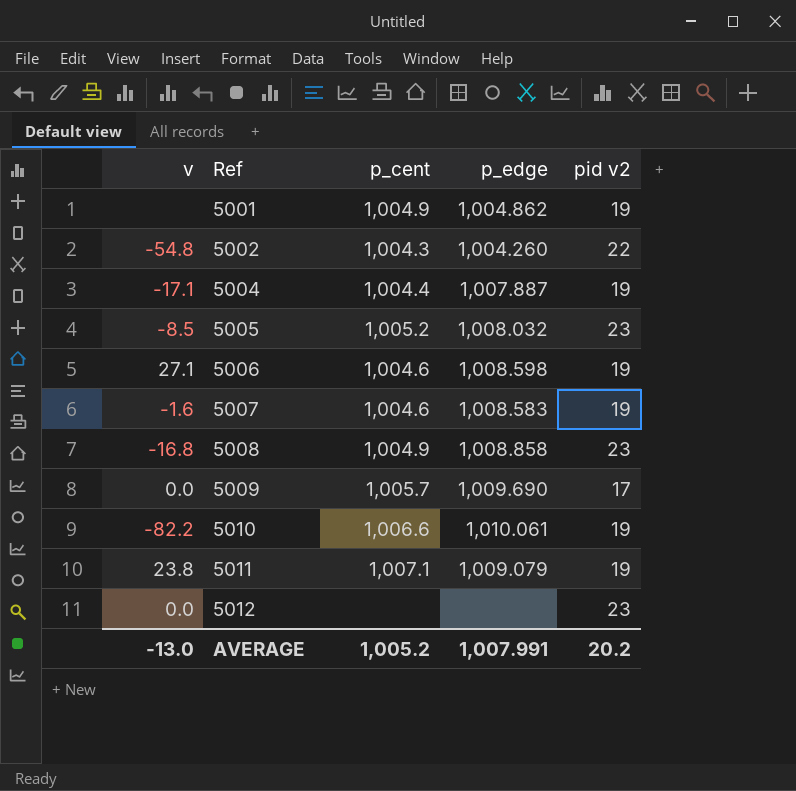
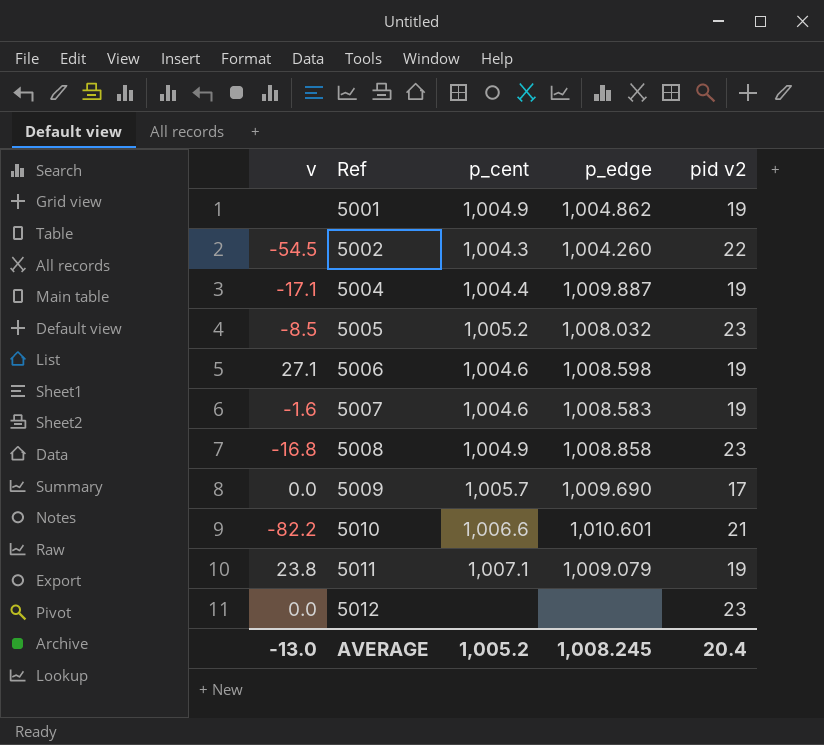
5002 | v: -54.8 -> -54.5
5004 | p_edge: 1,007.887 -> 1,009.887
5010 | p_edge: 1,010.061 -> 1,010.601
5010 | pid v2: 19 -> 21
AVERAGE | p_edge: 1,007.991 -> 1,008.245
AVERAGE | pid v2: 20.2 -> 20.4

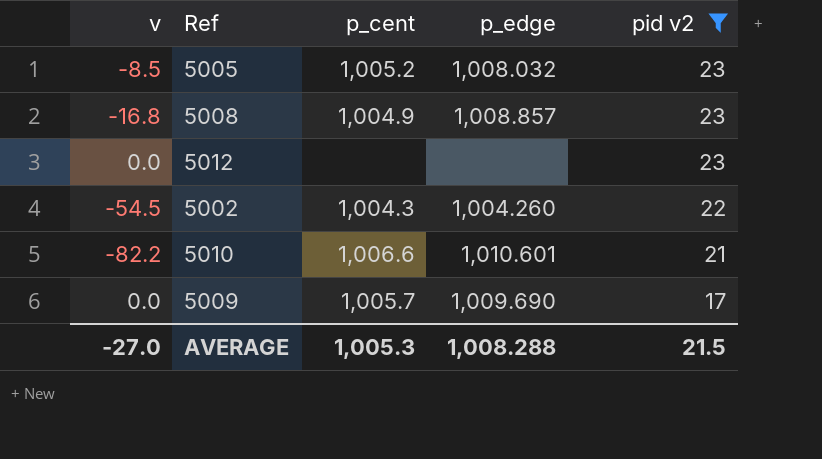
filter: none -> pid v2 != 19
row order: Ref ascending -> pid v2 descending
5008 | p_edge: 1,008.858 -> 1,008.857
AVERAGE | v: -13.0 -> -27.0
AVERAGE | p_cent: 1,005.2 -> 1,005.3
AVERAGE | p_edge: 1,008.245 -> 1,008.288
AVERAGE | pid v2: 20.4 -> 21.5

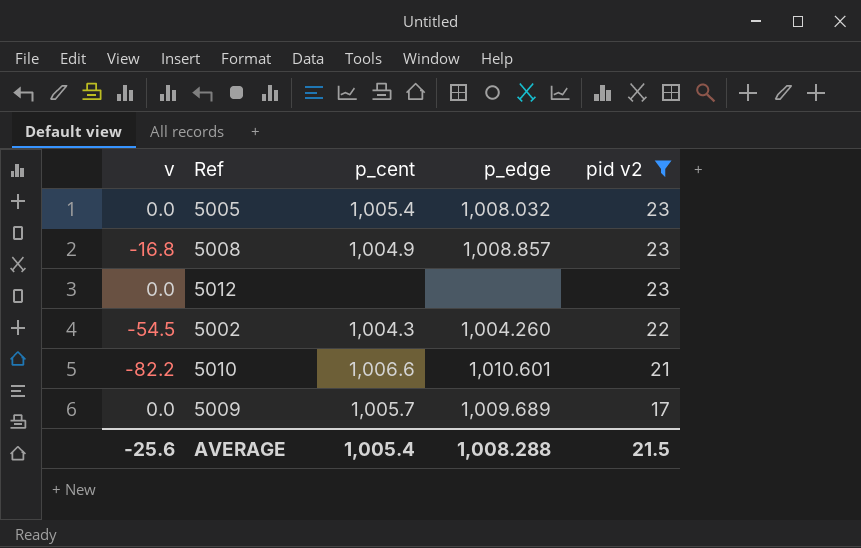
5005 | v: -8.5 -> 0.0
5005 | p_cent: 1,005.2 -> 1,005.4
5009 | p_edge: 1,009.690 -> 1,009.689
AVERAGE | v: -27.0 -> -25.6
AVERAGE | p_cent: 1,005.3 -> 1,005.4

